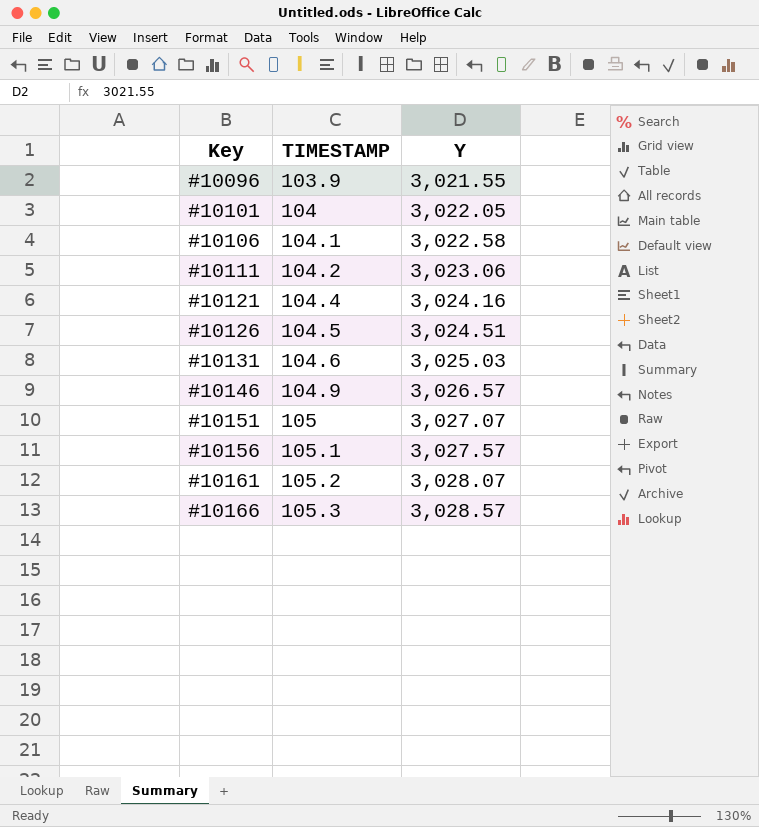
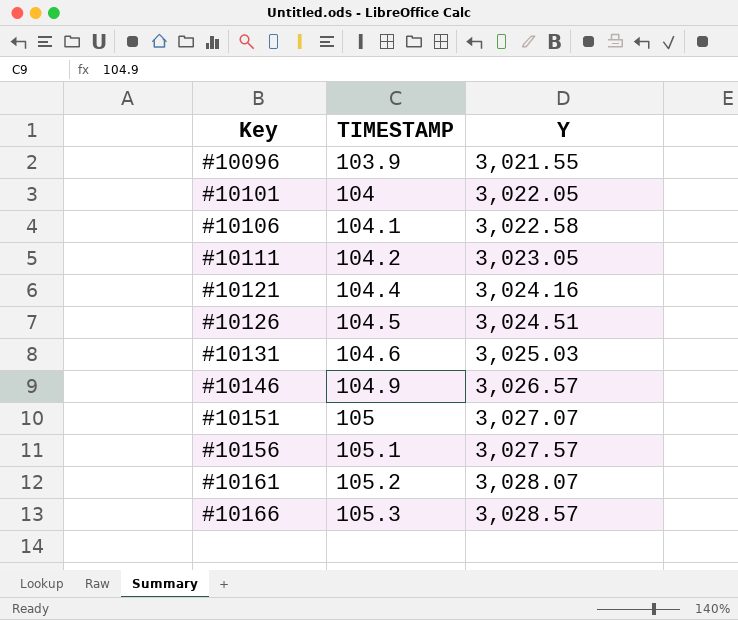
#10111 | Y: 3,023.06 -> 3,023.05

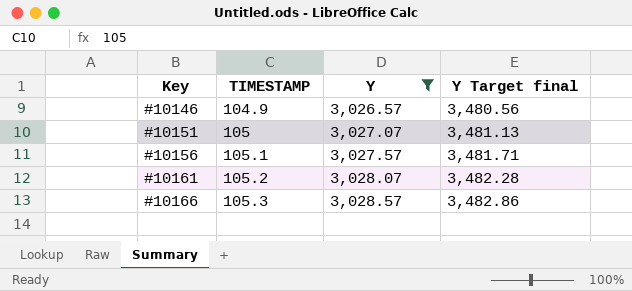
filter: none -> Y >= 3,026.57
column Y Target final | formula: none -> [Y] * 1.15

